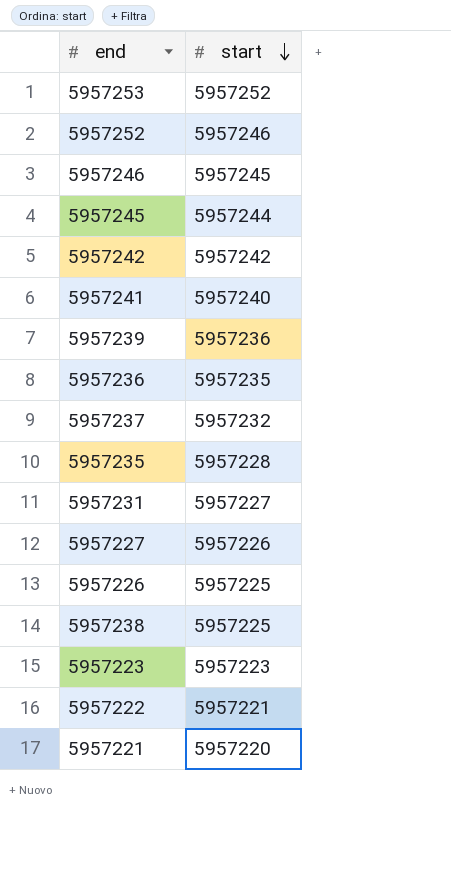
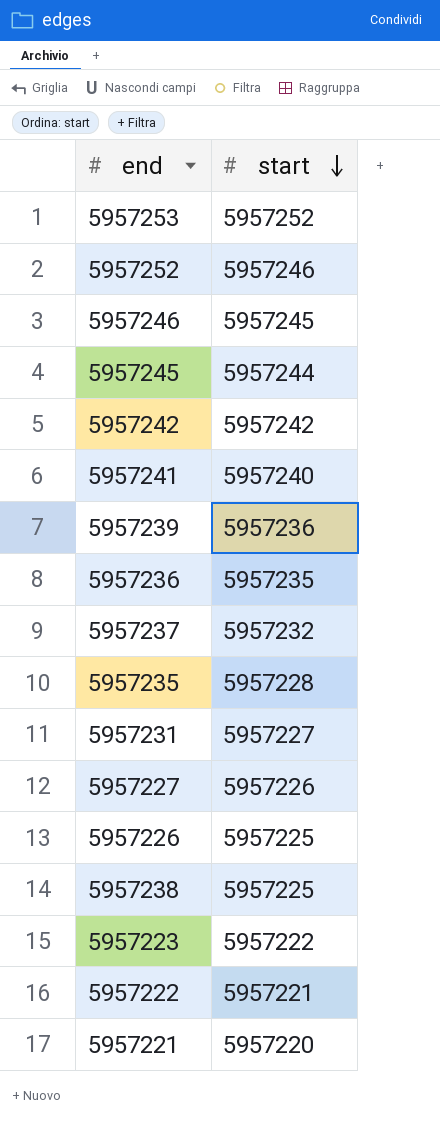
5957223 | start: 5957223 -> 5957222

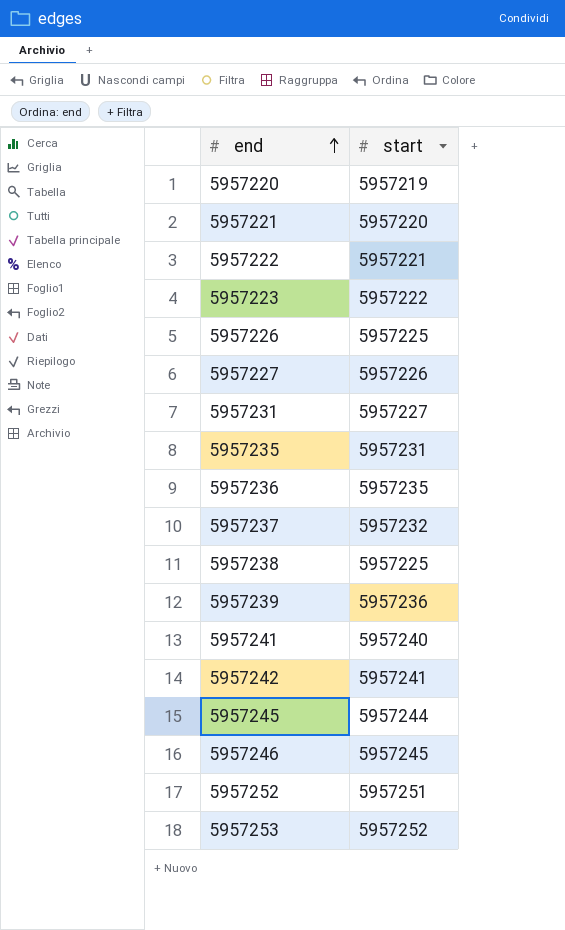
row order: start descending -> end ascending
row 5957220: none -> 5957219
5957235 | start: 5957228 -> 5957231
5957242 | start: 5957242 -> 5957241
5957252 | start: 5957246 -> 5957251

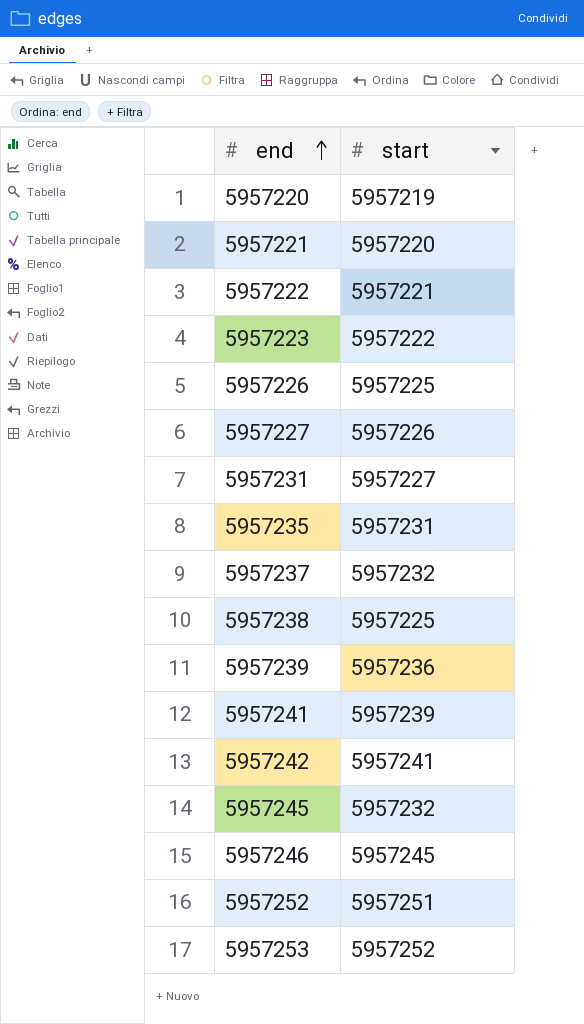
row 5957236: 5957235 -> none
5957241 | start: 5957240 -> 5957239
5957245 | start: 5957244 -> 5957232

